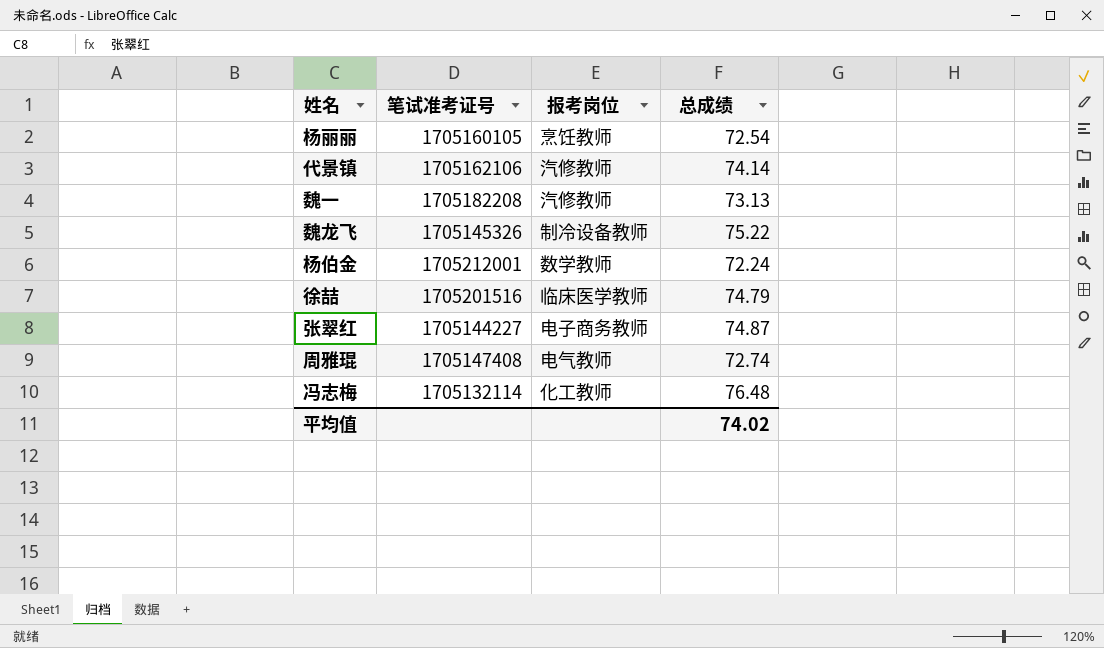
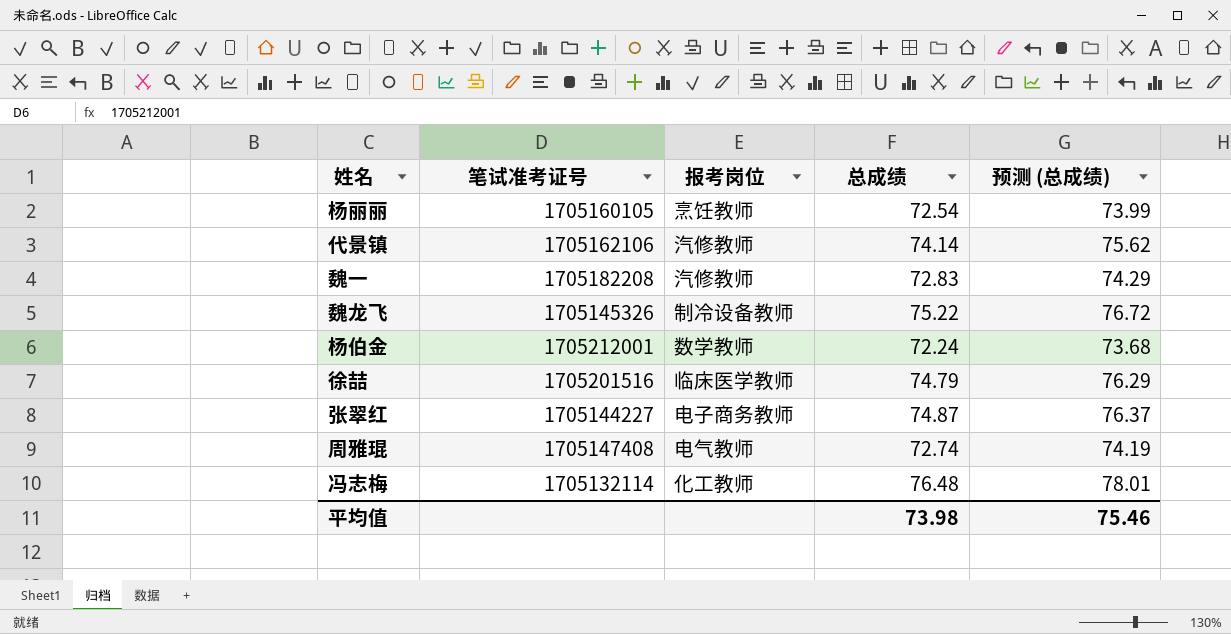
column 预测 (总成绩) | formula: none -> [总成绩] * 1.02
魏一 | 总成绩: 73.13 -> 72.83
平均值 | 总成绩: 74.02 -> 73.98

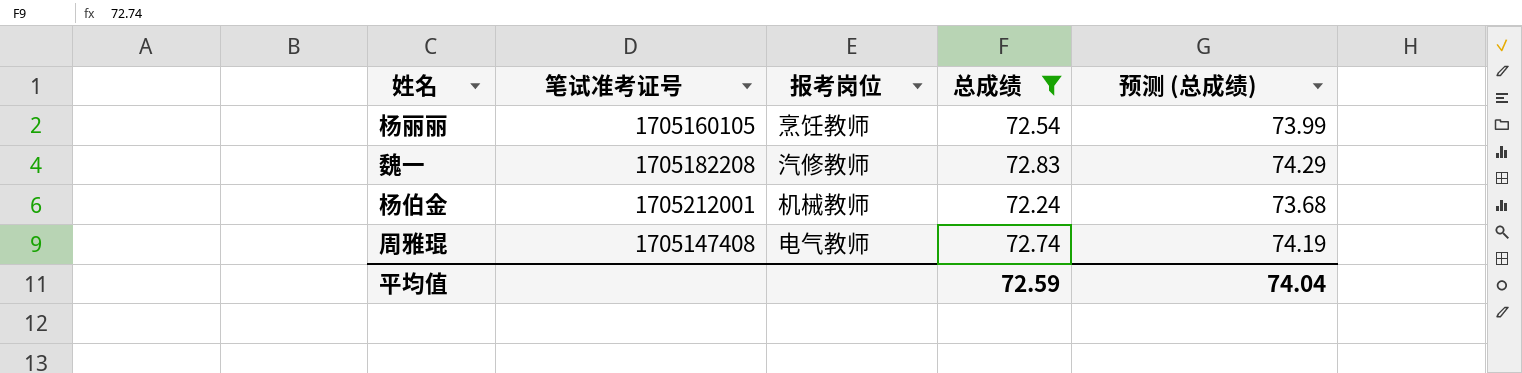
filter: none -> 总成绩 <= 72.83
杨伯金 | 报考岗位: 数学教师 -> 机械教师
平均值 | 总成绩: 73.98 -> 72.59
平均值 | 预测 (总成绩): 75.46 -> 74.04

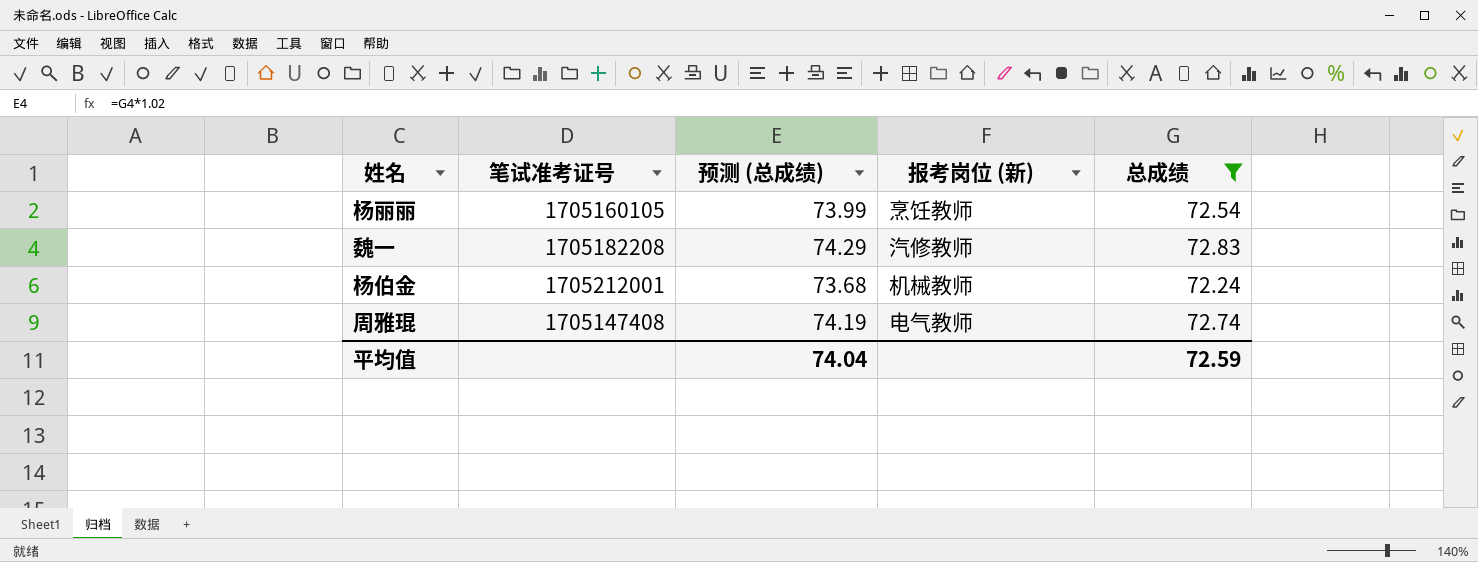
column 预测 (总成绩) | position: 5 -> 3
column name: 报考岗位 -> 报考岗位 (新)

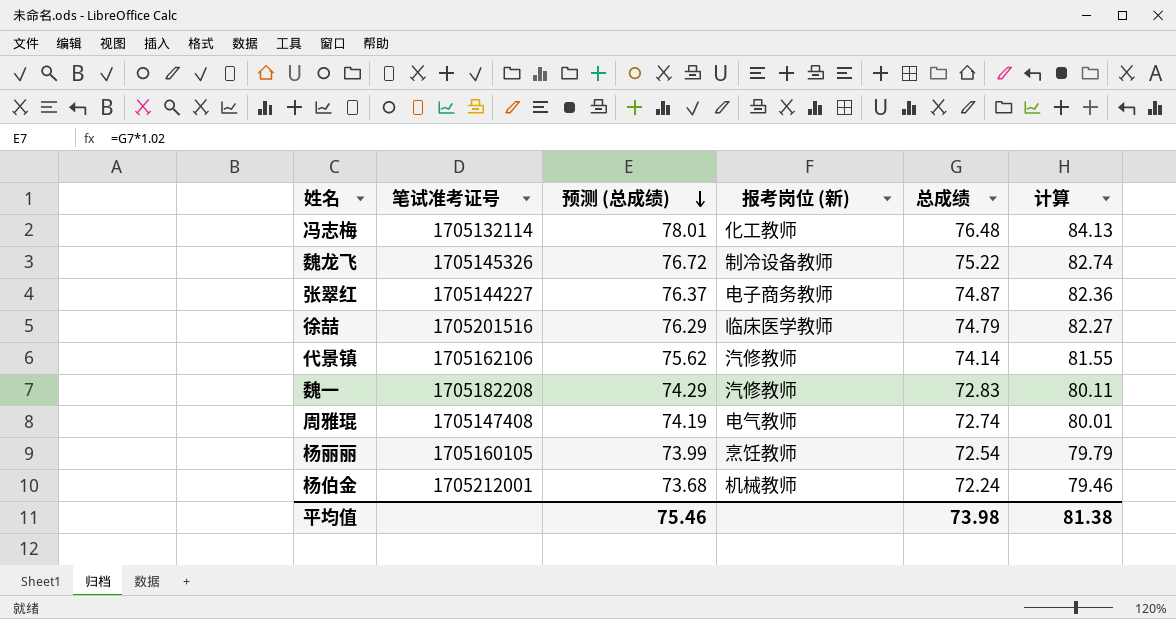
filter: 总成绩 <= 72.83 -> none
row order: none -> 预测 (总成绩) descending
column 计算 | formula: none -> [总成绩] * 1.1
平均值 | 预测 (总成绩): 74.04 -> 75.46
平均值 | 总成绩: 72.59 -> 73.98

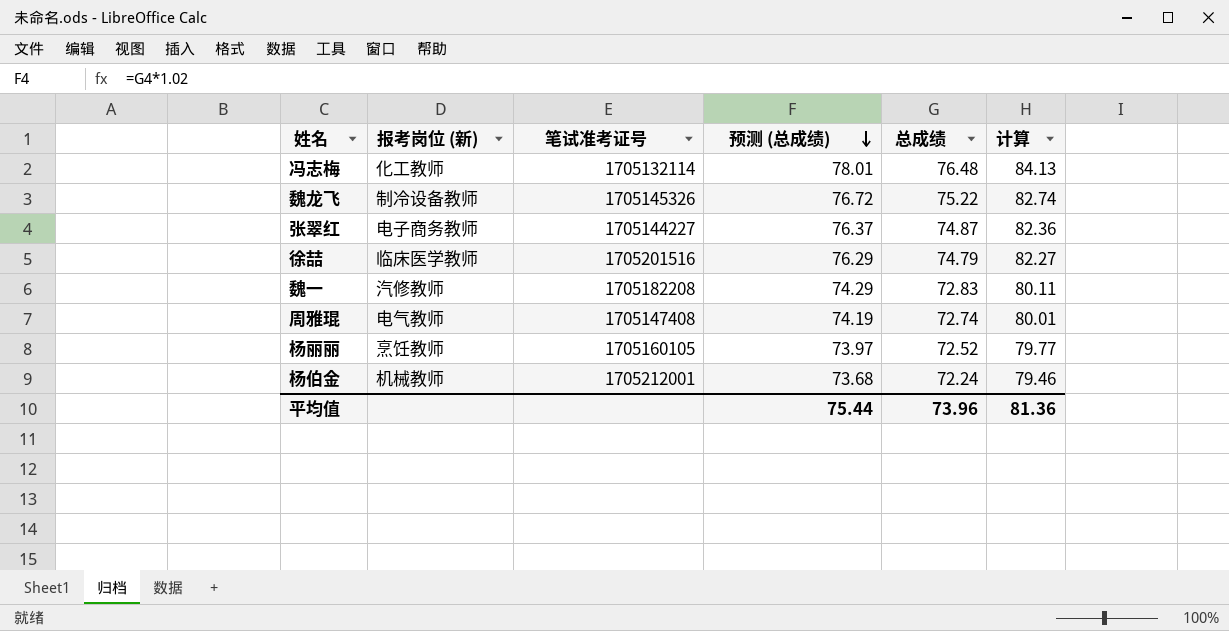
column 报考岗位 (新) | position: 4 -> 2
row 代景镇: 1705162106 | 75.62 | 汽修教师 | 74.14 | 81.55 -> none
杨丽丽 | 预测 (总成绩): 73.99 -> 73.97
杨丽丽 | 总成绩: 72.54 -> 72.52
杨丽丽 | 计算: 79.79 -> 79.77
平均值 | 预测 (总成绩): 75.46 -> 75.44
平均值 | 总成绩: 73.98 -> 73.96
平均值 | 计算: 81.38 -> 81.36

